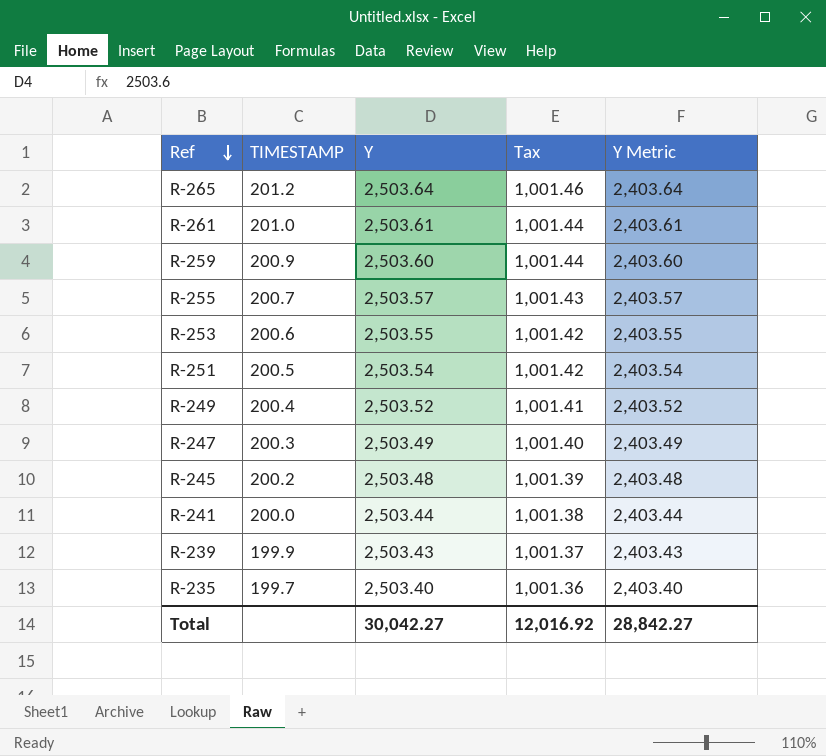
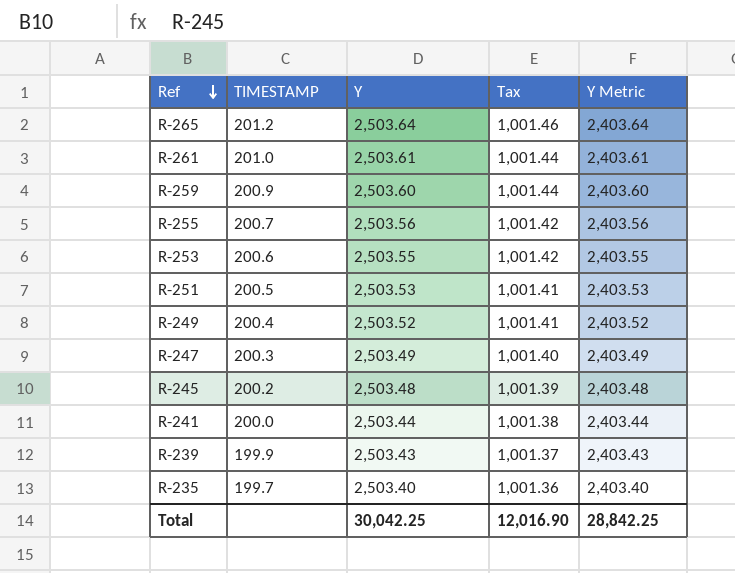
R-255 | Y: 2,503.57 -> 2,503.56
R-255 | Tax: 1,001.43 -> 1,001.42
R-255 | Y Metric: 2,403.57 -> 2,403.56
R-251 | Y: 2,503.54 -> 2,503.53
R-251 | Tax: 1,001.42 -> 1,001.41
R-251 | Y Metric: 2,403.54 -> 2,403.53
Total | Y: 30,042.27 -> 30,042.25
Total | Tax: 12,016.92 -> 12,016.90
Total | Y Metric: 28,842.27 -> 28,842.25

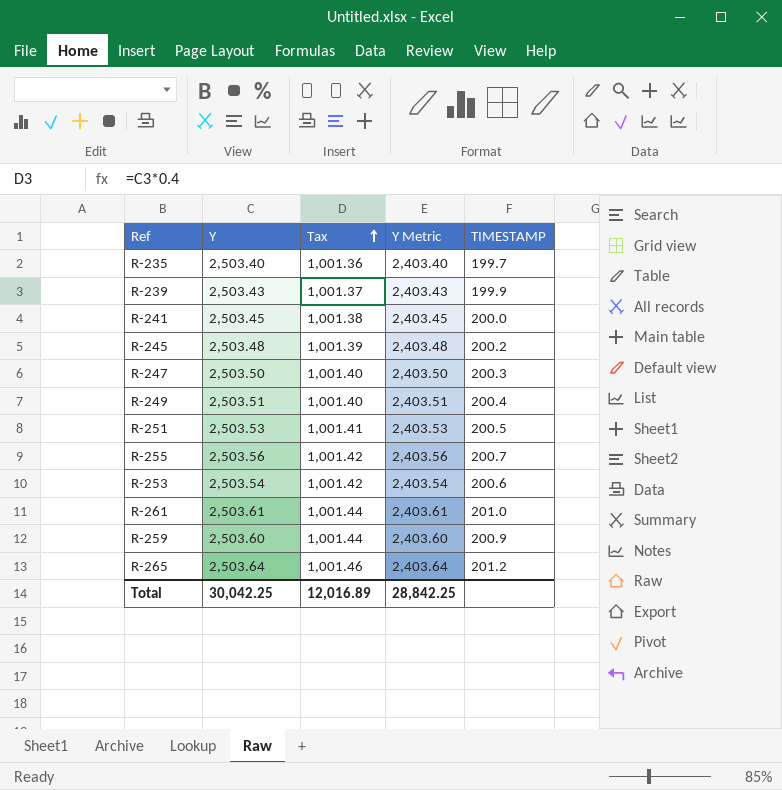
row order: Ref descending -> Tax ascending
column TIMESTAMP | position: 2 -> 5
R-241 | Y: 2,503.44 -> 2,503.45
R-241 | Y Metric: 2,403.44 -> 2,403.45
R-247 | Y: 2,503.49 -> 2,503.50
R-247 | Y Metric: 2,403.49 -> 2,403.50
R-249 | Y: 2,503.52 -> 2,503.51
R-249 | Tax: 1,001.41 -> 1,001.40
R-249 | Y Metric: 2,403.52 -> 2,403.51
R-253 | Y: 2,503.55 -> 2,503.54
R-253 | Y Metric: 2,403.55 -> 2,403.54
Total | Tax: 12,016.90 -> 12,016.89

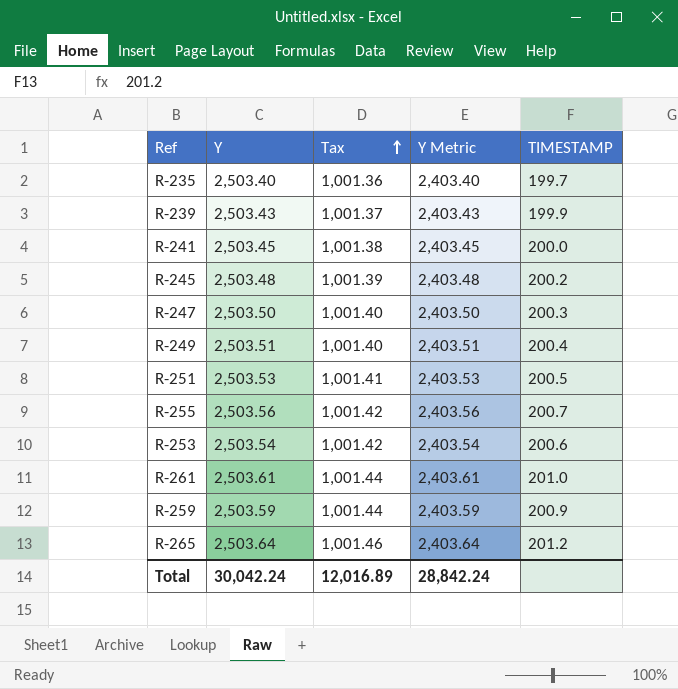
R-259 | Y: 2,503.60 -> 2,503.59
R-259 | Y Metric: 2,403.60 -> 2,403.59
Total | Y: 30,042.25 -> 30,042.24
Total | Y Metric: 28,842.25 -> 28,842.24

